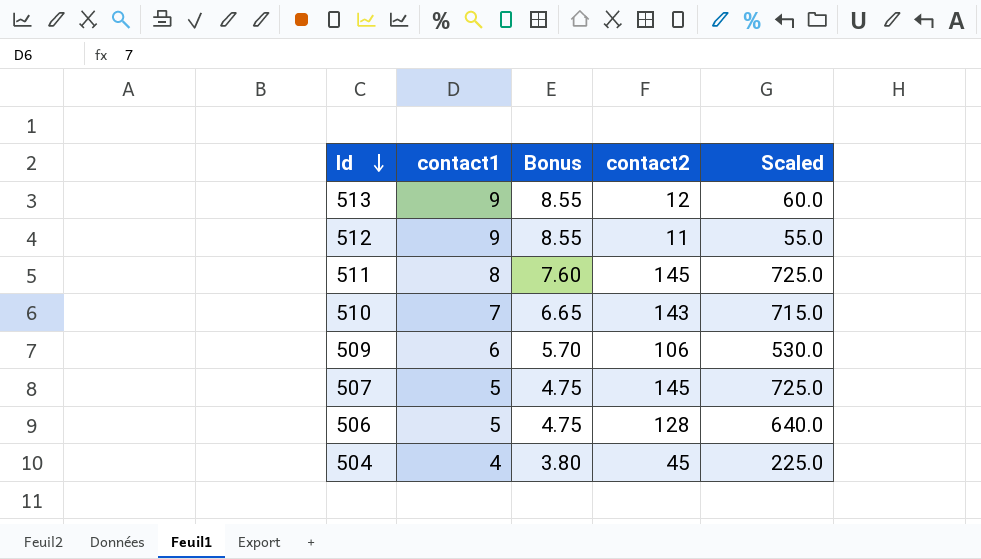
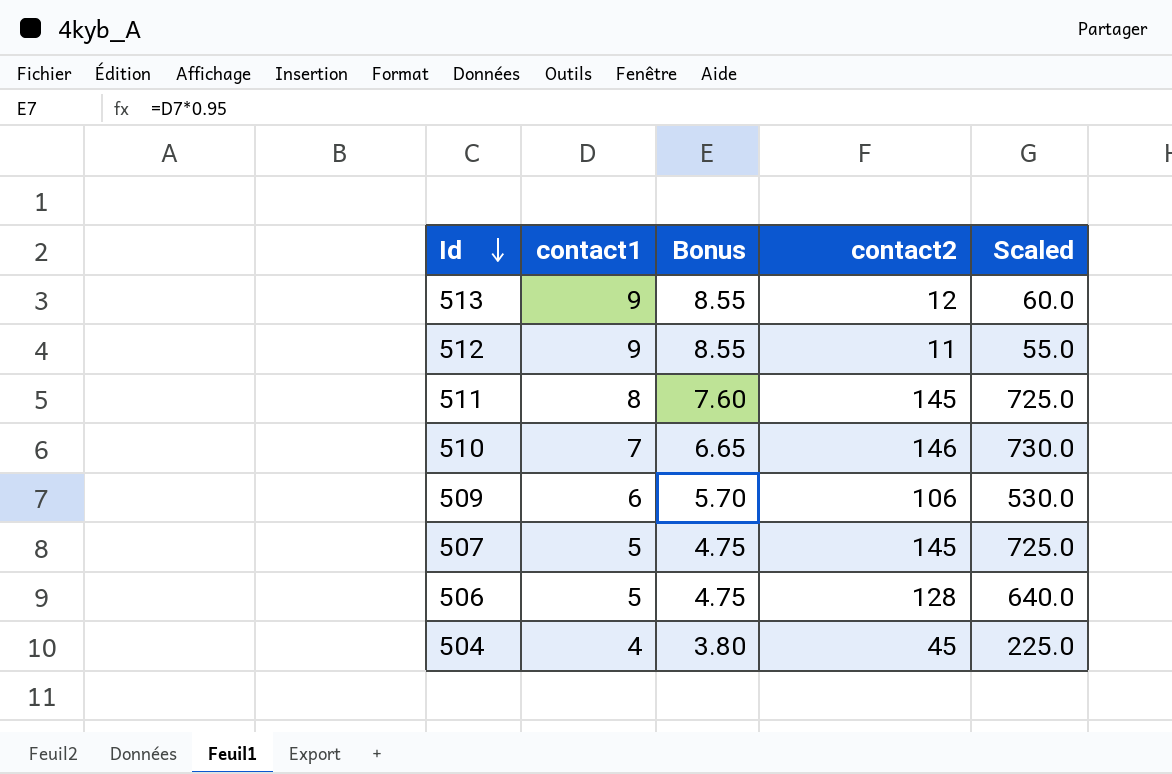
510 | contact2: 143 -> 146
510 | Scaled: 715.0 -> 730.0

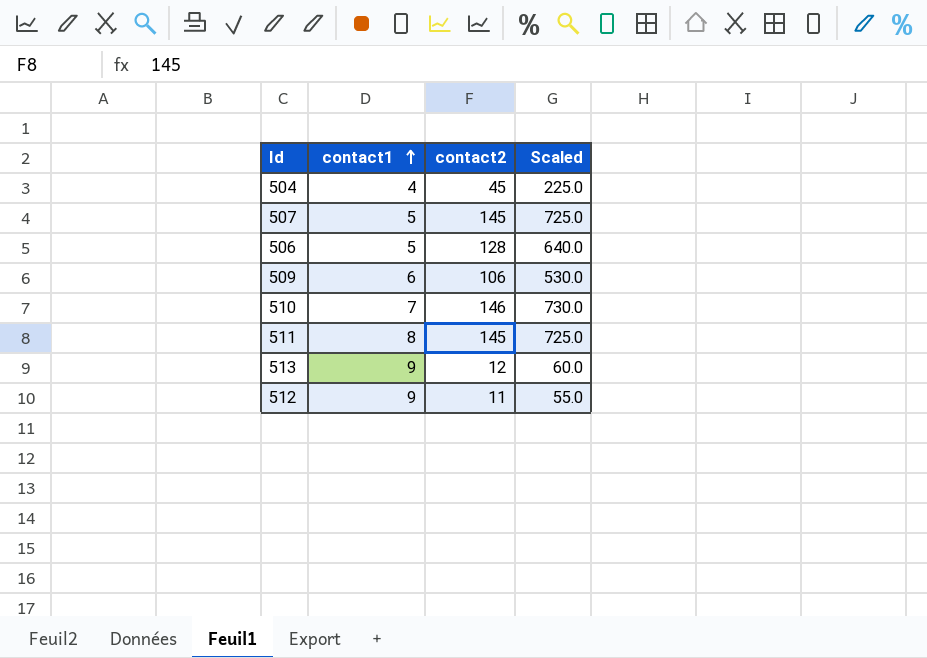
row order: Id descending -> contact1 ascending
column Bonus | formula: [contact1] * 0.95 -> none

